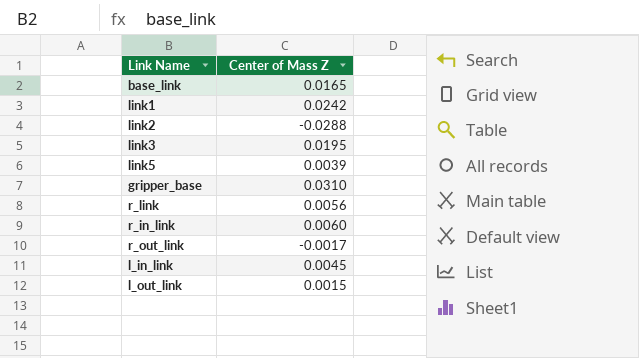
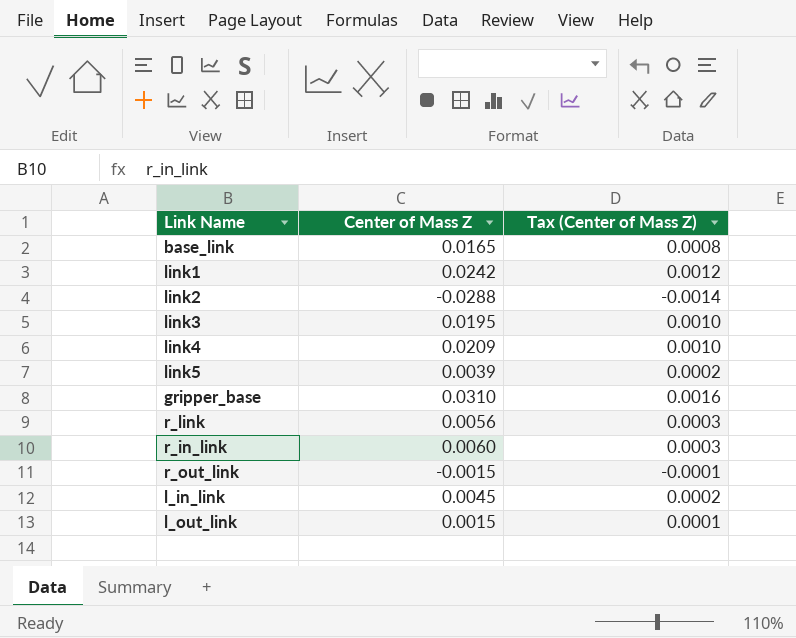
column Tax (Center of Mass Z) | formula: none -> [Center of Mass Z] * 0.05
row link4: none -> 0.0209 | 0.0010
r_out_link | Center of Mass Z: -0.0017 -> -0.0015

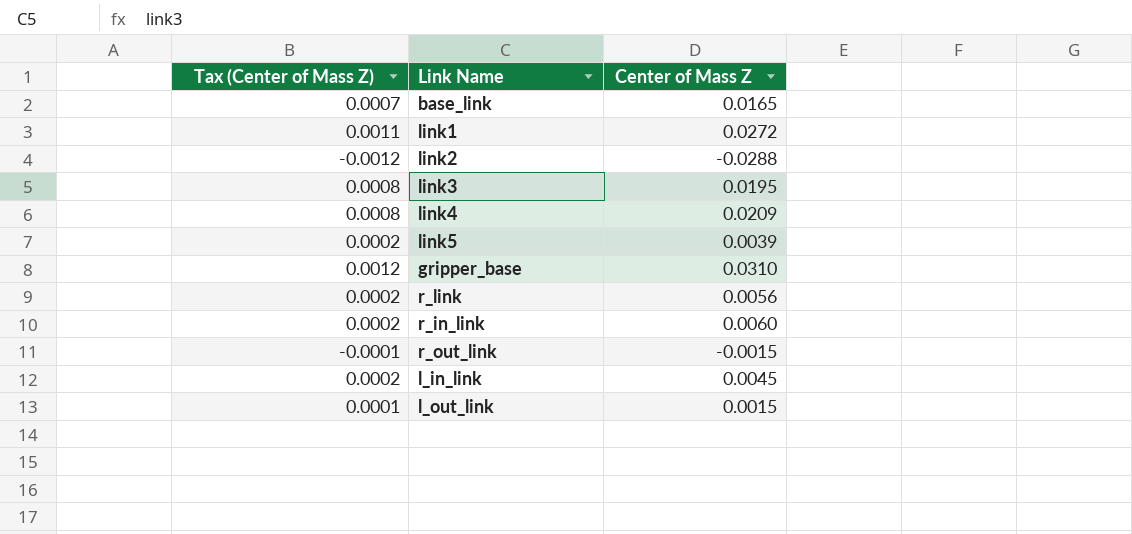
column Tax (Center of Mass Z) | formula: [Center of Mass Z] * 0.05 -> [Center of Mass Z] * 0.04
column Tax (Center of Mass Z) | position: 3 -> 1
link1 | Center of Mass Z: 0.0242 -> 0.0272

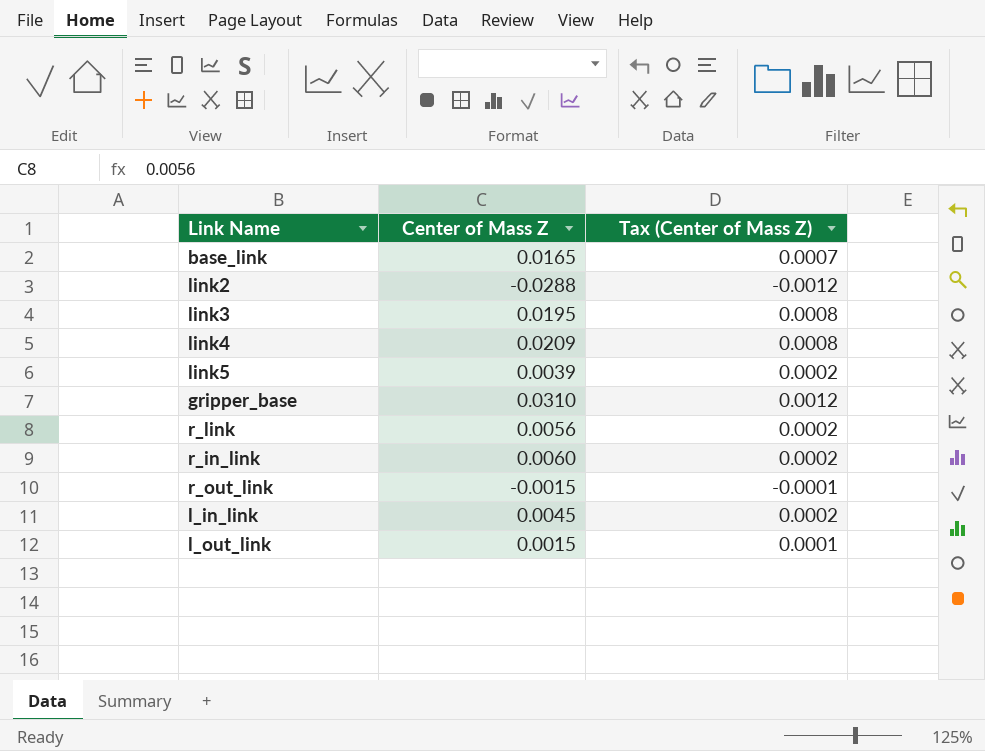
column Tax (Center of Mass Z) | position: 1 -> 3
row link1: 0.0011 | 0.0272 -> none

